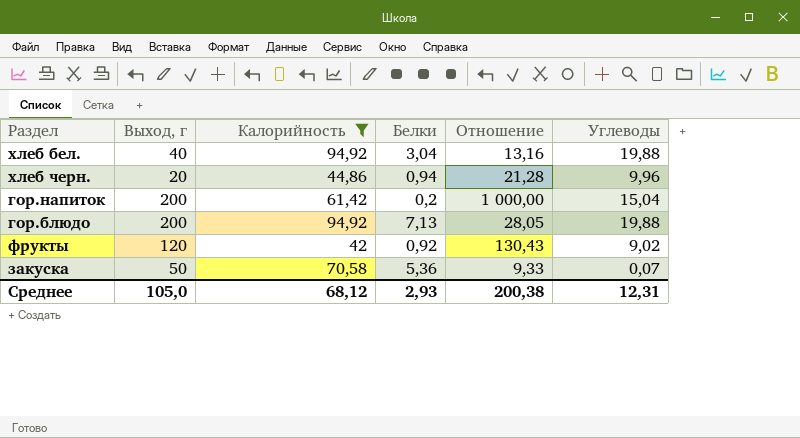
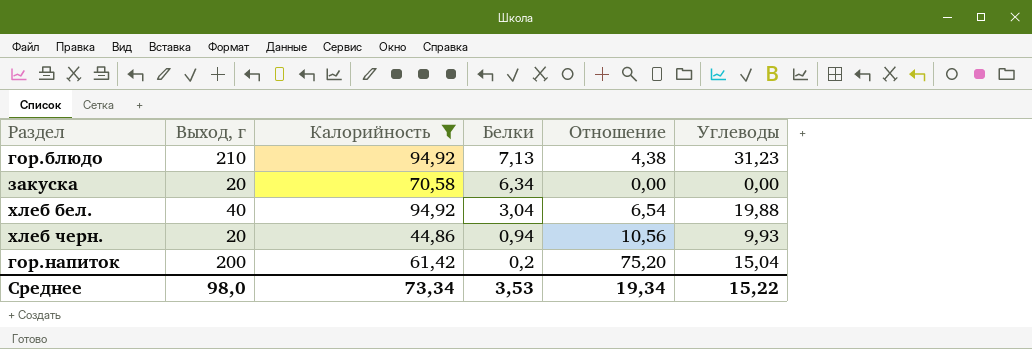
row order: none -> Белки descending
column Отношение | formula: [Выход, г] / [Белки] -> [Углеводы] / [Белки]
row фрукты: 120 | 42 | 0,92 | 130,43 | 9,02 -> none
гор.блюдо | Выход, г: 200 -> 210
гор.блюдо | Углеводы: 19,88 -> 31,23
закуска | Выход, г: 50 -> 20
закуска | Белки: 5,36 -> 6,34
закуска | Углеводы: 0,07 -> 0,00
хлеб черн. | Углеводы: 9,96 -> 9,93
Среднее | Выход, г: 105,0 -> 98,0
Среднее | Калорийность: 68,12 -> 73,34
Среднее | Белки: 2,93 -> 3,53
Среднее | Отношение: 200,38 -> 19,34
Среднее | Углеводы: 12,31 -> 15,22

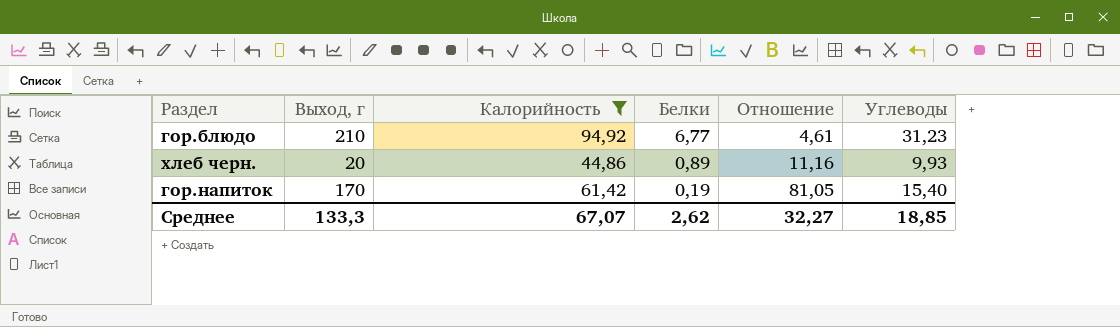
row закуска: 20 | 70,58 | 6,34 | 0,00 | 0,00 -> none
row хлеб бел.: 40 | 94,92 | 3,04 | 6,54 | 19,88 -> none
гор.блюдо | Белки: 7,13 -> 6,77
гор.блюдо | Отношение: 4,38 -> 4,61
хлеб черн. | Белки: 0,94 -> 0,89
хлеб черн. | Отношение: 10,56 -> 11,16
гор.напиток | Выход, г: 200 -> 170
гор.напиток | Белки: 0,2 -> 0,19
гор.напиток | Отношение: 75,20 -> 81,05
гор.напиток | Углеводы: 15,04 -> 15,40
Среднее | Выход, г: 98,0 -> 133,3
Среднее | Калорийность: 73,34 -> 67,07
Среднее | Белки: 3,53 -> 2,62
Среднее | Отношение: 19,34 -> 32,27
Среднее | Углеводы: 15,22 -> 18,85

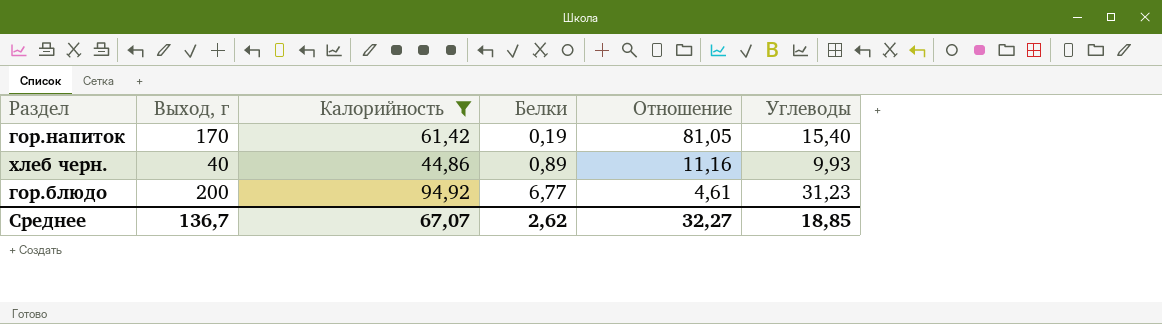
row order: Белки descending -> Белки ascending
хлеб черн. | Выход, г: 20 -> 40
гор.блюдо | Выход, г: 210 -> 200
Среднее | Выход, г: 133,3 -> 136,7

